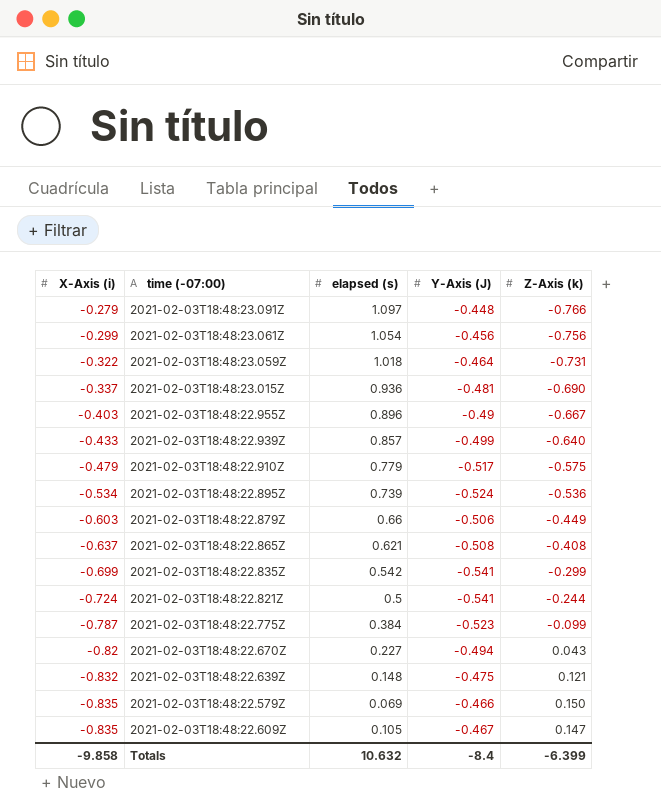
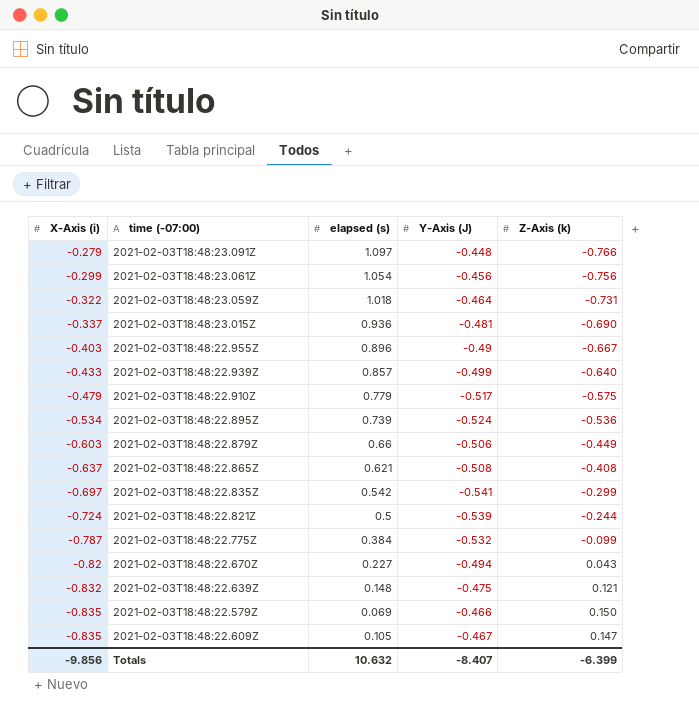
2021-02-03T18:48:22.835Z | X-Axis (i): -0.699 -> -0.697
2021-02-03T18:48:22.821Z | Y-Axis (J): -0.541 -> -0.539
2021-02-03T18:48:22.775Z | Y-Axis (J): -0.523 -> -0.532
Totals | X-Axis (i): -9.858 -> -9.856
Totals | Y-Axis (J): -8.4 -> -8.407

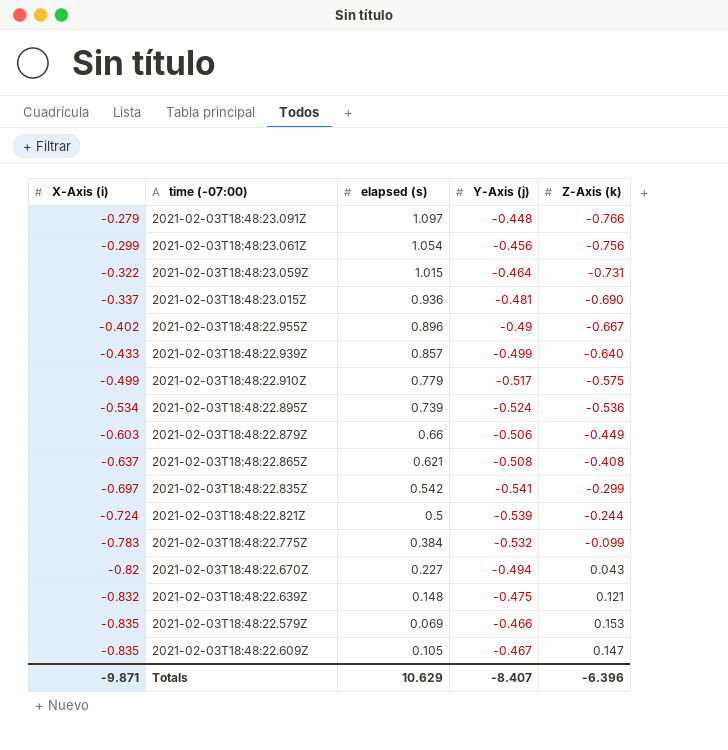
column name: Y-Axis (J) -> Y-Axis (j)
2021-02-03T18:48:23.059Z | elapsed (s): 1.018 -> 1.015
2021-02-03T18:48:22.955Z | X-Axis (i): -0.403 -> -0.402
2021-02-03T18:48:22.910Z | X-Axis (i): -0.479 -> -0.499
2021-02-03T18:48:22.775Z | X-Axis (i): -0.787 -> -0.783
2021-02-03T18:48:22.579Z | Z-Axis (k): 0.150 -> 0.153
Totals | X-Axis (i): -9.856 -> -9.871
Totals | elapsed (s): 10.632 -> 10.629
Totals | Z-Axis (k): -6.399 -> -6.396

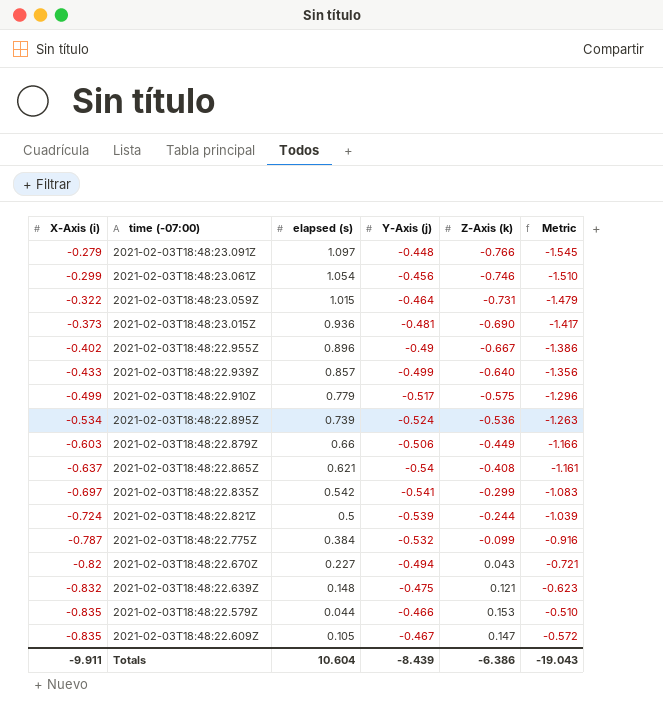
column Metric | formula: none -> [Y-Axis (j)] - [elapsed (s)]
2021-02-03T18:48:23.061Z | Z-Axis (k): -0.756 -> -0.746
2021-02-03T18:48:23.015Z | X-Axis (i): -0.337 -> -0.373
2021-02-03T18:48:22.865Z | Y-Axis (j): -0.508 -> -0.54
2021-02-03T18:48:22.775Z | X-Axis (i): -0.783 -> -0.787
2021-02-03T18:48:22.579Z | elapsed (s): 0.069 -> 0.044
Totals | X-Axis (i): -9.871 -> -9.911
Totals | elapsed (s): 10.629 -> 10.604
Totals | Y-Axis (j): -8.407 -> -8.439
Totals | Z-Axis (k): -6.396 -> -6.386

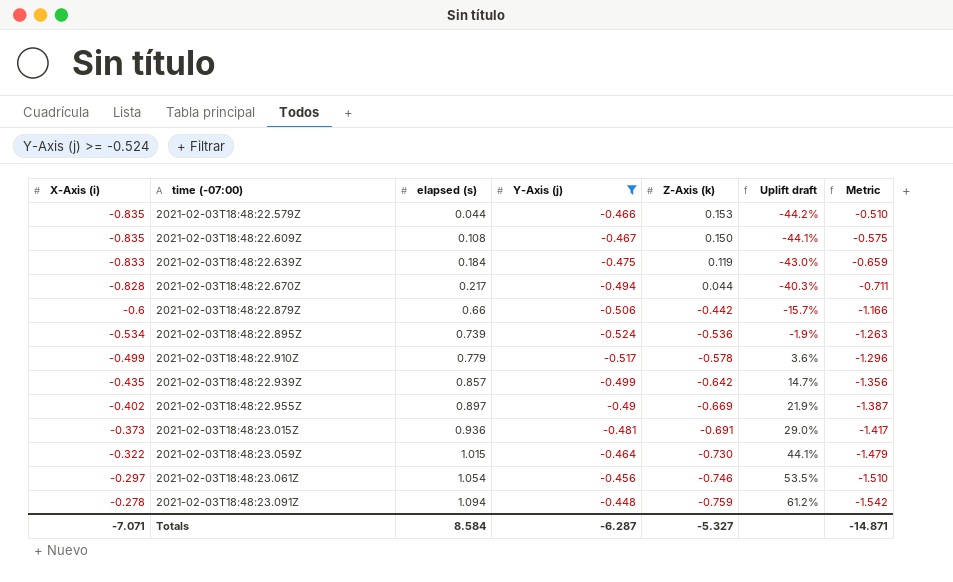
filter: none -> Y-Axis (j) >= -0.524
row order: X-Axis (i) descending -> X-Axis (i) ascending
column Uplift draft | formula: none -> ([Y-Axis (j)] - [X-Axis (i)]) / [X-Axis (i)]
2021-02-03T18:48:22.609Z | elapsed (s): 0.105 -> 0.108
2021-02-03T18:48:22.609Z | Z-Axis (k): 0.147 -> 0.150
2021-02-03T18:48:22.609Z | Metric: -0.572 -> -0.575
2021-02-03T18:48:22.639Z | X-Axis (i): -0.832 -> -0.833
2021-02-03T18:48:22.639Z | elapsed (s): 0.148 -> 0.184
2021-02-03T18:48:22.639Z | Z-Axis (k): 0.121 -> 0.119
2021-02-03T18:48:22.639Z | Metric: -0.623 -> -0.659
2021-02-03T18:48:22.670Z | X-Axis (i): -0.82 -> -0.828
2021-02-03T18:48:22.670Z | elapsed (s): 0.227 -> 0.217
2021-02-03T18:48:22.670Z | Z-Axis (k): 0.043 -> 0.044
2021-02-03T18:48:22.670Z | Metric: -0.721 -> -0.711
2021-02-03T18:48:22.879Z | X-Axis (i): -0.603 -> -0.6
2021-02-03T18:48:22.879Z | Z-Axis (k): -0.449 -> -0.442
2021-02-03T18:48:22.910Z | Z-Axis (k): -0.575 -> -0.578
2021-02-03T18:48:22.939Z | X-Axis (i): -0.433 -> -0.435
2021-02-03T18:48:22.939Z | Z-Axis (k): -0.640 -> -0.642
2021-02-03T18:48:22.955Z | elapsed (s): 0.896 -> 0.897
2021-02-03T18:48:22.955Z | Z-Axis (k): -0.667 -> -0.669
2021-02-03T18:48:22.955Z | Metric: -1.386 -> -1.387
2021-02-03T18:48:23.015Z | Z-Axis (k): -0.690 -> -0.691
2021-02-03T18:48:23.059Z | Z-Axis (k): -0.731 -> -0.730
2021-02-03T18:48:23.061Z | X-Axis (i): -0.299 -> -0.297
2021-02-03T18:48:23.091Z | X-Axis (i): -0.279 -> -0.278
2021-02-03T18:48:23.091Z | elapsed (s): 1.097 -> 1.094
2021-02-03T18:48:23.091Z | Z-Axis (k): -0.766 -> -0.759
2021-02-03T18:48:23.091Z | Metric: -1.545 -> -1.542
Totals | X-Axis (i): -9.911 -> -7.071
Totals | elapsed (s): 10.604 -> 8.584
Totals | Y-Axis (j): -8.439 -> -6.287
Totals | Z-Axis (k): -6.386 -> -5.327
Totals | Metric: -19.043 -> -14.871

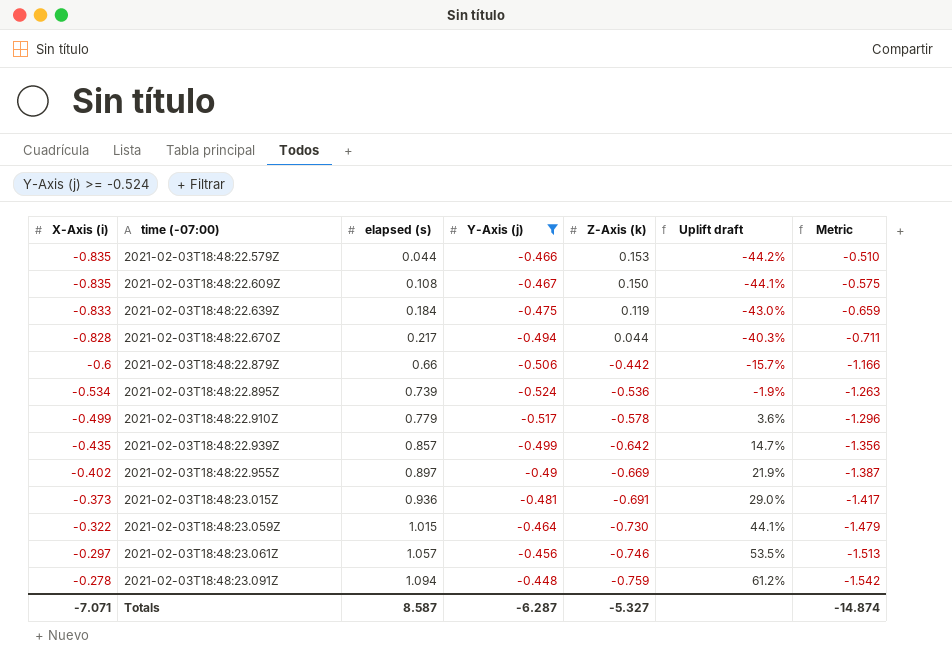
2021-02-03T18:48:23.061Z | elapsed (s): 1.054 -> 1.057
2021-02-03T18:48:23.061Z | Metric: -1.510 -> -1.513
Totals | elapsed (s): 8.584 -> 8.587
Totals | Metric: -14.871 -> -14.874

